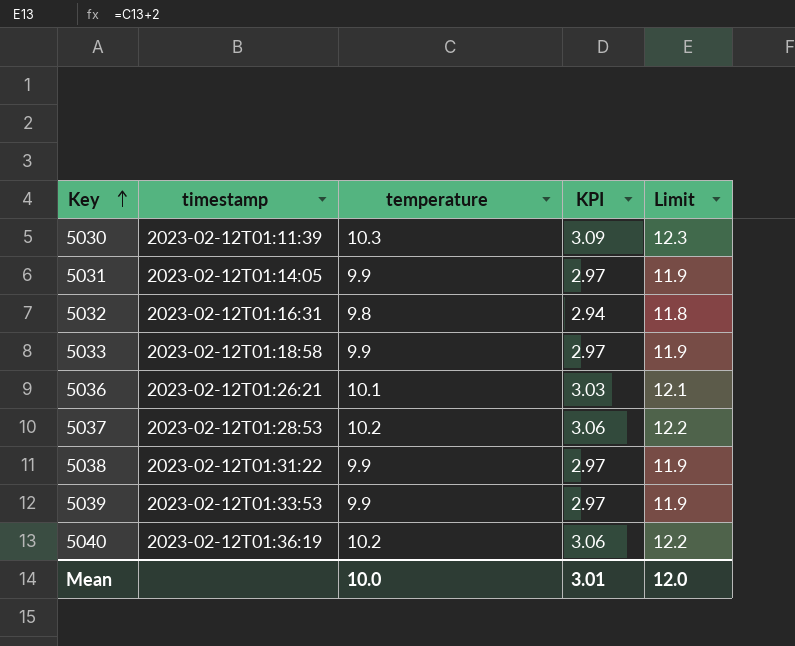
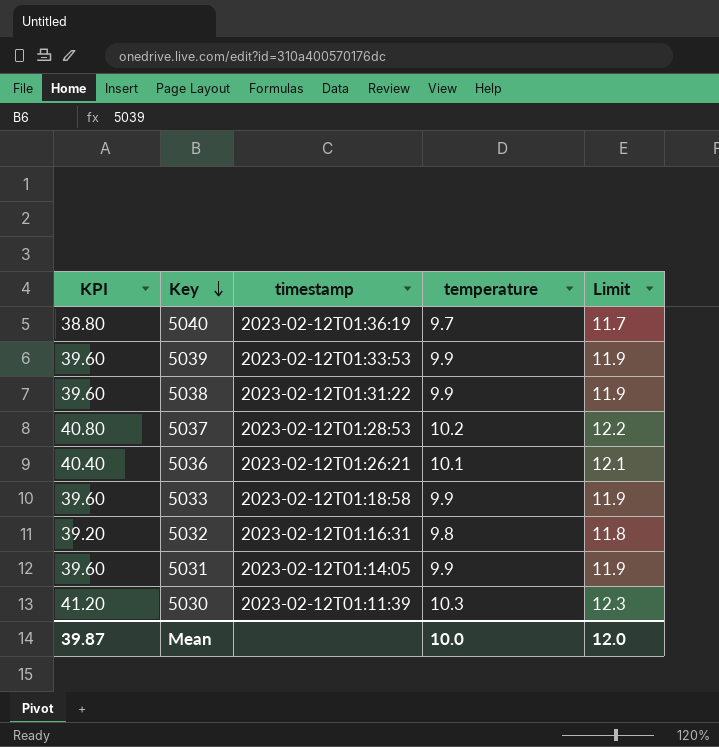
row order: Key ascending -> Key descending
column KPI | formula: [temperature] * 0.3 -> [temperature] * 4
column KPI | position: 4 -> 1
5040 | temperature: 10.2 -> 9.7
5040 | Limit: 12.2 -> 11.7
Mean | KPI: 3.01 -> 39.87

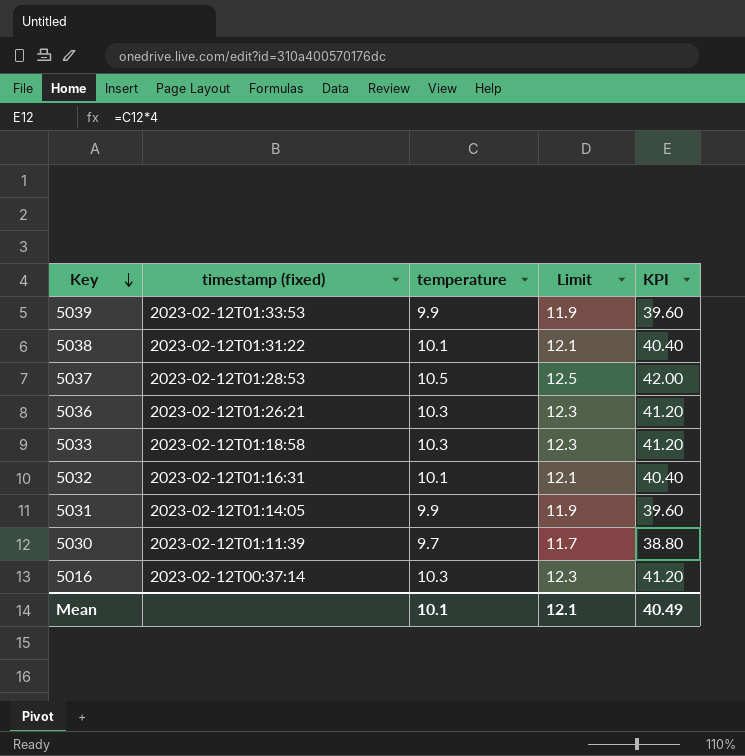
column name: timestamp -> timestamp (fixed)
column KPI | position: 1 -> 5
row 5040: 38.80 | 2023-02-12T01:36:19 | 9.7 | 11.7 -> none
5038 | temperature: 9.9 -> 10.1
5038 | Limit: 11.9 -> 12.1
5038 | KPI: 39.60 -> 40.40
5037 | temperature: 10.2 -> 10.5
5037 | Limit: 12.2 -> 12.5
5037 | KPI: 40.80 -> 42.00
5036 | temperature: 10.1 -> 10.3
5036 | Limit: 12.1 -> 12.3
5036 | KPI: 40.40 -> 41.20
5033 | temperature: 9.9 -> 10.3
5033 | Limit: 11.9 -> 12.3
5033 | KPI: 39.60 -> 41.20
5032 | temperature: 9.8 -> 10.1
5032 | Limit: 11.8 -> 12.1
5032 | KPI: 39.20 -> 40.40
5030 | temperature: 10.3 -> 9.7
5030 | Limit: 12.3 -> 11.7
5030 | KPI: 41.20 -> 38.80
row 5016: none -> 2023-02-12T00:37:14 | 10.3 | 12.3 | 41.20
Mean | temperature: 10.0 -> 10.1
Mean | Limit: 12.0 -> 12.1
Mean | KPI: 39.87 -> 40.49

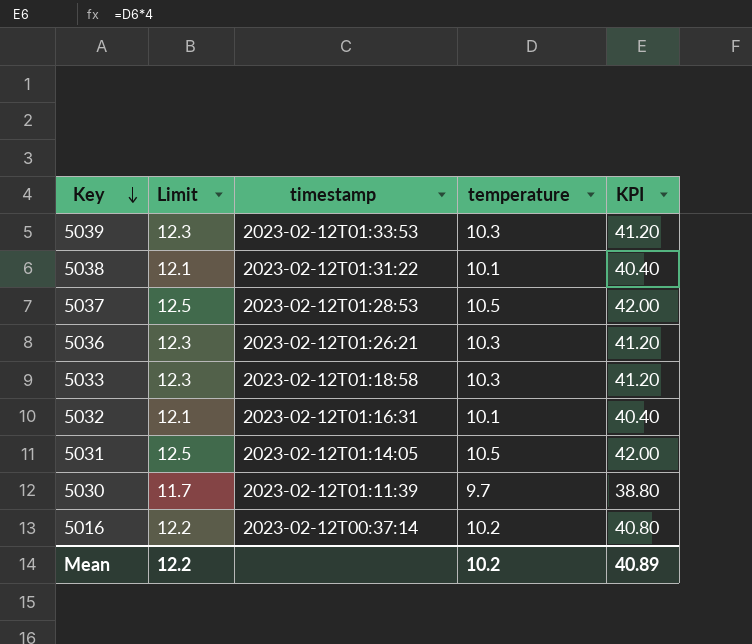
column Limit | position: 4 -> 2
column name: timestamp (fixed) -> timestamp
5039 | Limit: 11.9 -> 12.3
5039 | temperature: 9.9 -> 10.3
5039 | KPI: 39.60 -> 41.20
5031 | Limit: 11.9 -> 12.5
5031 | temperature: 9.9 -> 10.5
5031 | KPI: 39.60 -> 42.00
5016 | Limit: 12.3 -> 12.2
5016 | temperature: 10.3 -> 10.2
5016 | KPI: 41.20 -> 40.80
Mean | Limit: 12.1 -> 12.2
Mean | temperature: 10.1 -> 10.2
Mean | KPI: 40.49 -> 40.89

